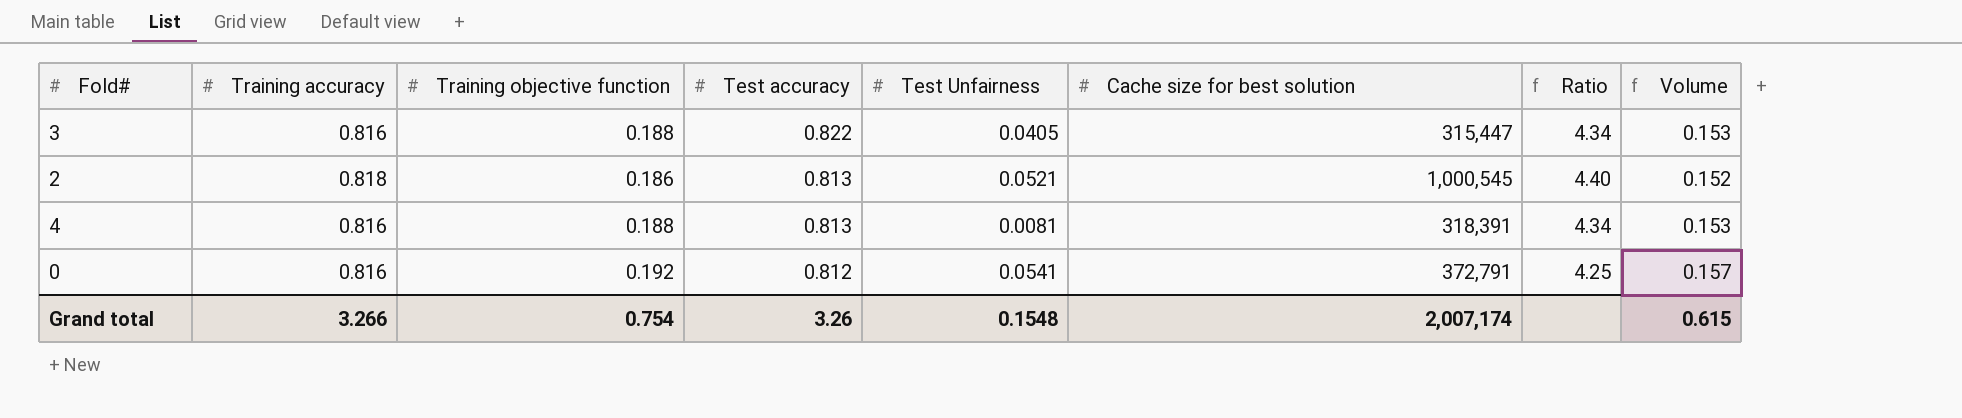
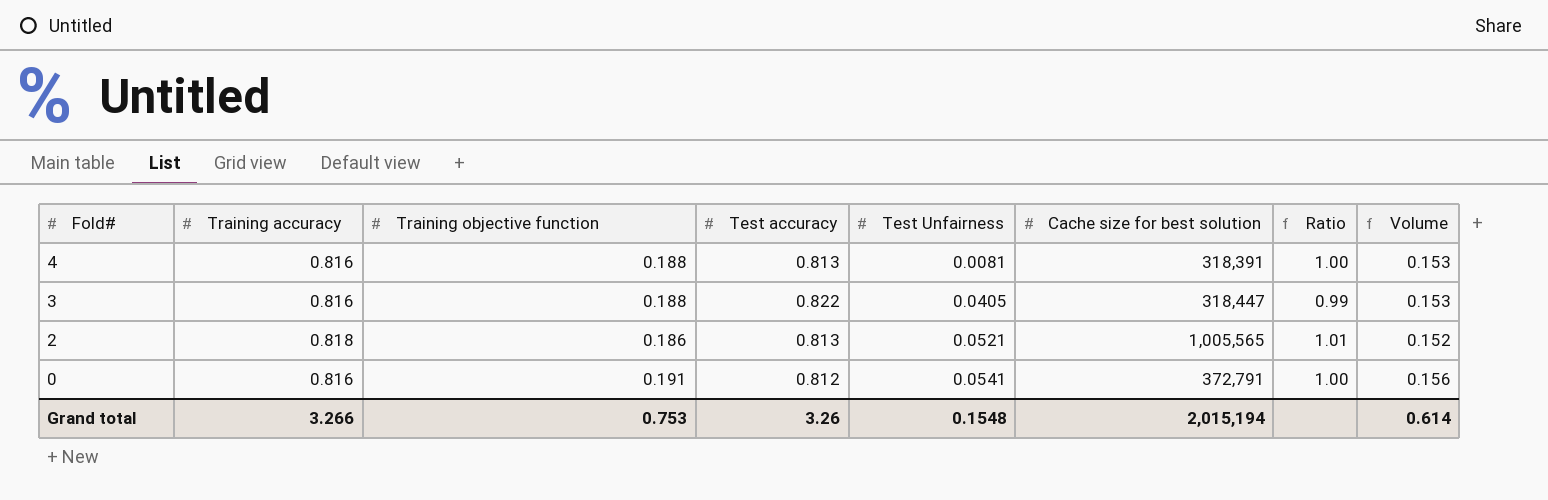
row order: Test accuracy descending -> Fold# descending
column Ratio | formula: [Training accuracy] / [Training objective function] -> [Training accuracy] / [Test accuracy]
3 | Cache size for best solution: 315,447 -> 318,447
2 | Cache size for best solution: 1,000,545 -> 1,005,565
0 | Training objective function: 0.192 -> 0.191
0 | Volume: 0.157 -> 0.156
Grand total | Training objective function: 0.754 -> 0.753
Grand total | Cache size for best solution: 2,007,174 -> 2,015,194
Grand total | Volume: 0.615 -> 0.614

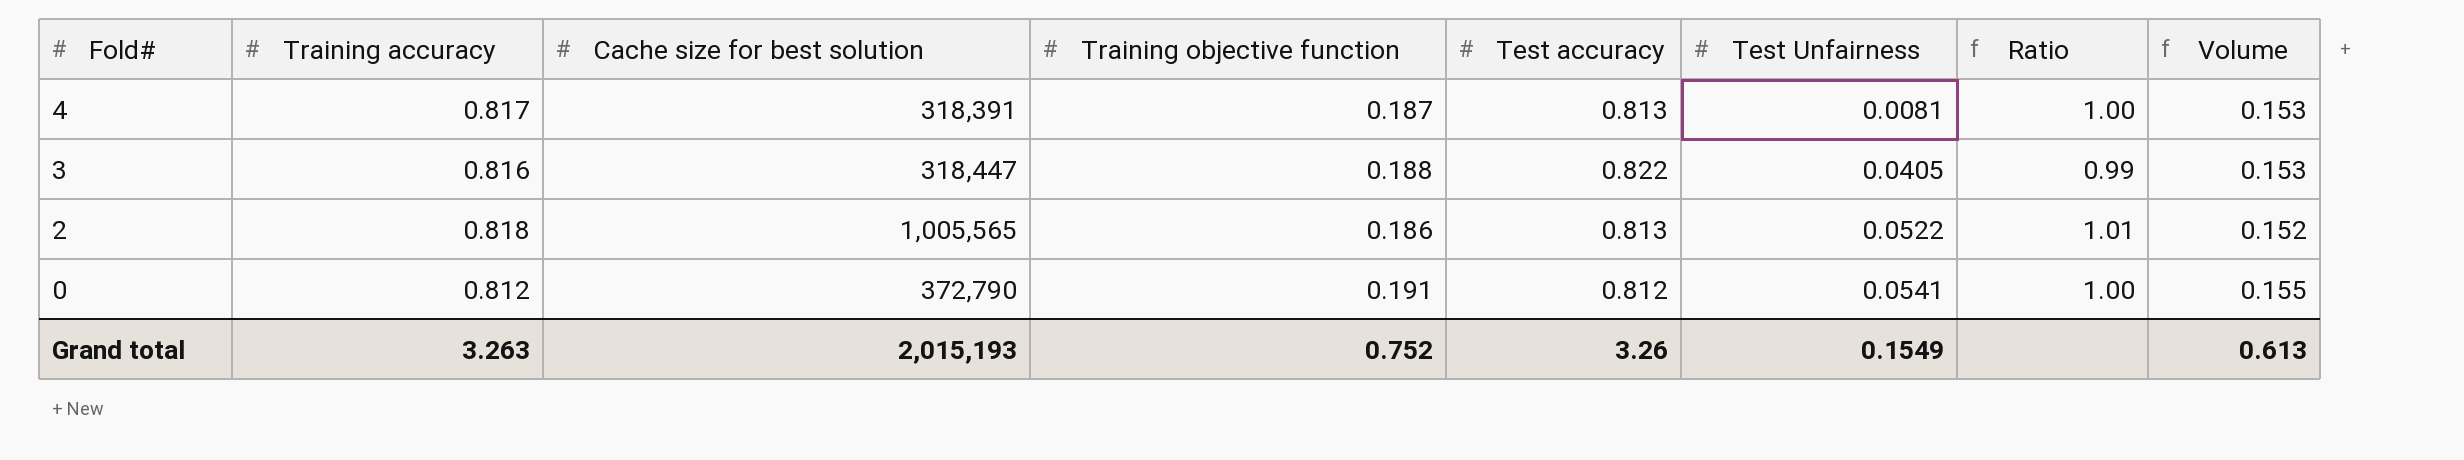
column Cache size for best solution | position: 6 -> 3
4 | Training accuracy: 0.816 -> 0.817
4 | Training objective function: 0.188 -> 0.187
2 | Test Unfairness: 0.0521 -> 0.0522
0 | Training accuracy: 0.816 -> 0.812
0 | Cache size for best solution: 372,791 -> 372,790
0 | Volume: 0.156 -> 0.155
Grand total | Training accuracy: 3.266 -> 3.263
Grand total | Cache size for best solution: 2,015,194 -> 2,015,193
Grand total | Training objective function: 0.753 -> 0.752
Grand total | Test Unfairness: 0.1548 -> 0.1549
Grand total | Volume: 0.614 -> 0.613

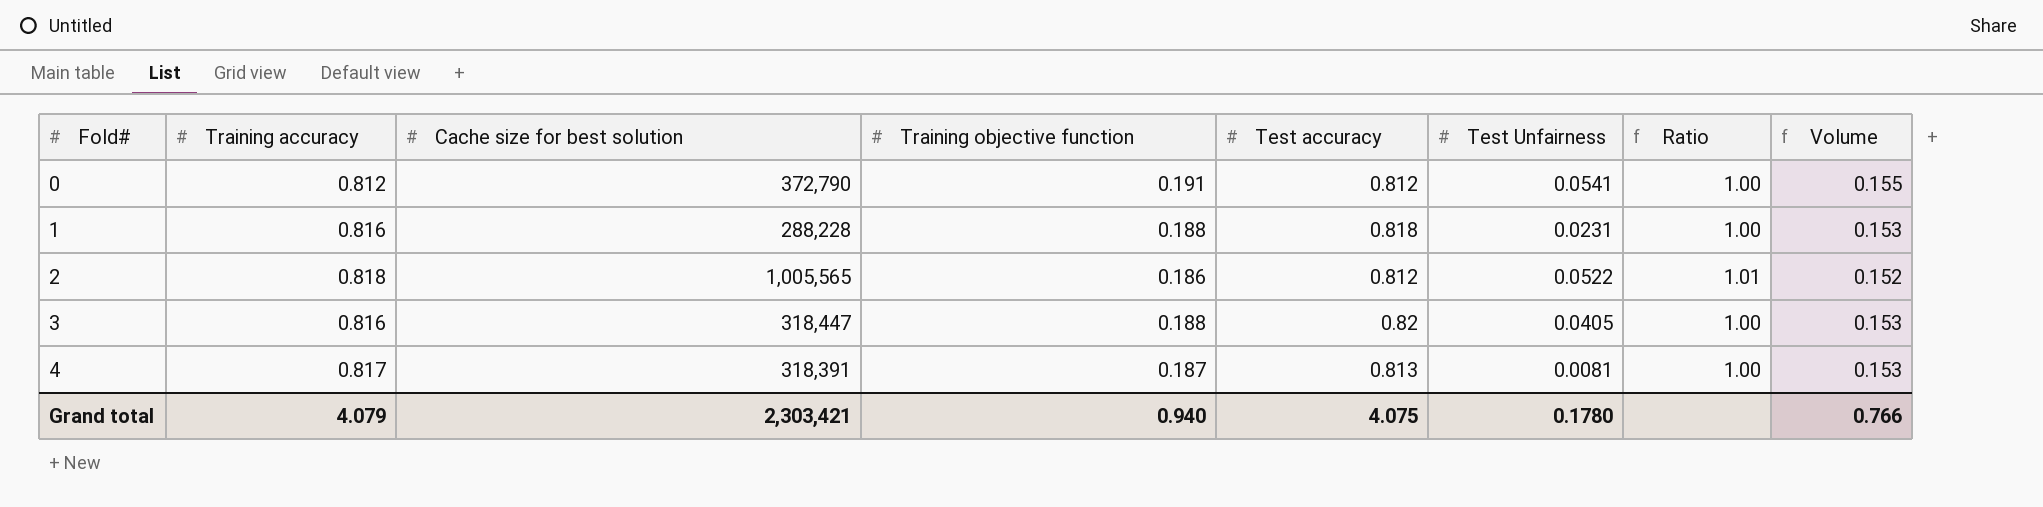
row order: Fold# descending -> Fold# ascending
row 1: none -> 0.816 | 288,228 | 0.188 | 0.818 | 0.0231 | 1.00 | 0.153
2 | Test accuracy: 0.813 -> 0.812
3 | Test accuracy: 0.822 -> 0.82
3 | Ratio: 0.99 -> 1.00
Grand total | Training accuracy: 3.263 -> 4.079
Grand total | Cache size for best solution: 2,015,193 -> 2,303,421
Grand total | Training objective function: 0.752 -> 0.940
Grand total | Test accuracy: 3.26 -> 4.075
Grand total | Test Unfairness: 0.1549 -> 0.1780
Grand total | Volume: 0.613 -> 0.766

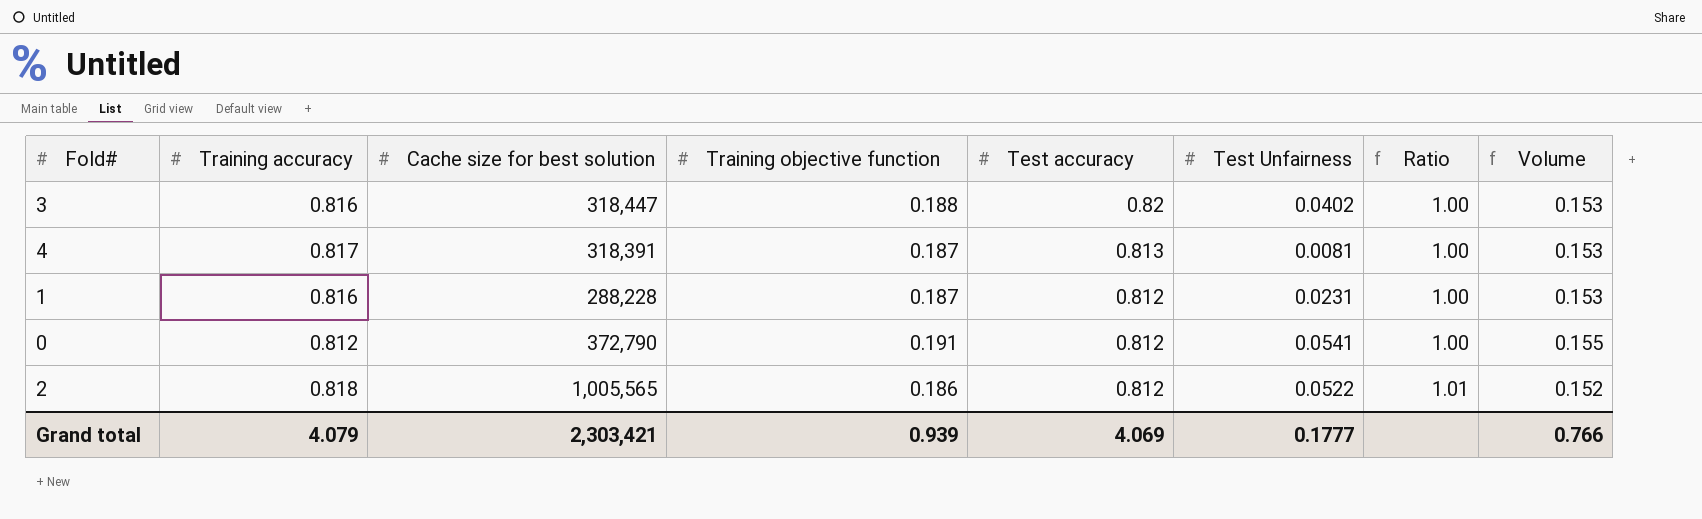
row order: Fold# ascending -> Test accuracy descending
3 | Test Unfairness: 0.0405 -> 0.0402
1 | Training objective function: 0.188 -> 0.187
1 | Test accuracy: 0.818 -> 0.812
Grand total | Training objective function: 0.940 -> 0.939
Grand total | Test accuracy: 4.075 -> 4.069
Grand total | Test Unfairness: 0.1780 -> 0.1777

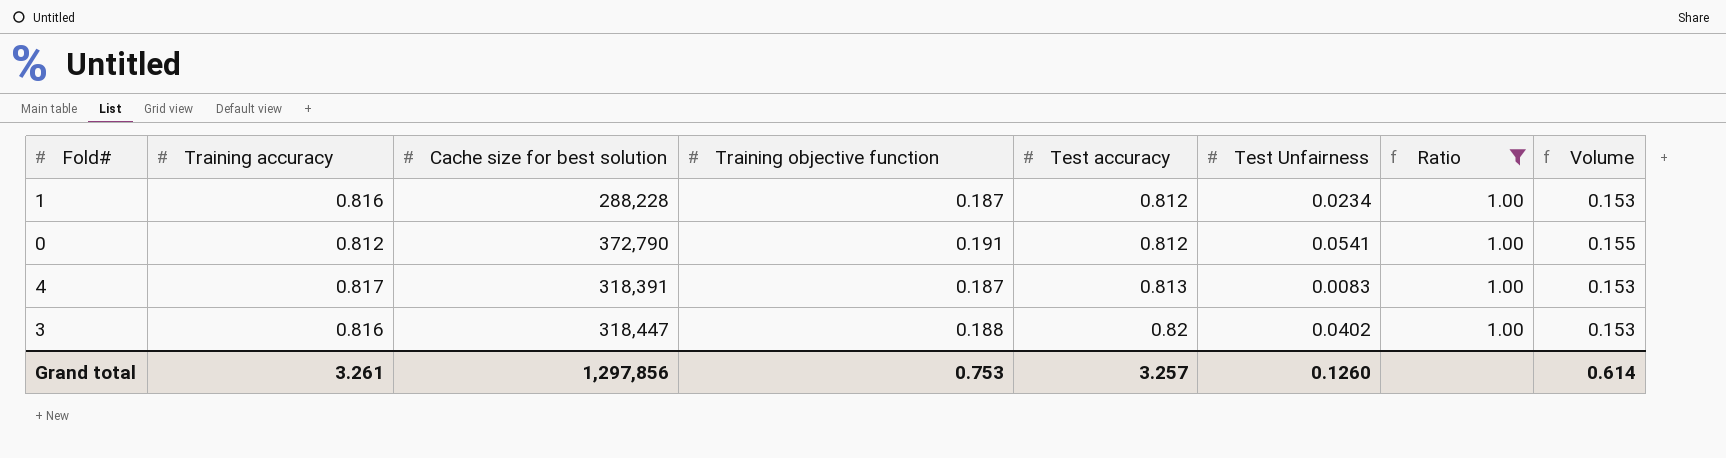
filter: none -> Ratio = 1.00
row order: Test accuracy descending -> Test accuracy ascending
1 | Test Unfairness: 0.0231 -> 0.0234
4 | Test Unfairness: 0.0081 -> 0.0083
Grand total | Training accuracy: 4.079 -> 3.261
Grand total | Cache size for best solution: 2,303,421 -> 1,297,856
Grand total | Training objective function: 0.939 -> 0.753
Grand total | Test accuracy: 4.069 -> 3.257
Grand total | Test Unfairness: 0.1777 -> 0.1260
Grand total | Volume: 0.766 -> 0.614

